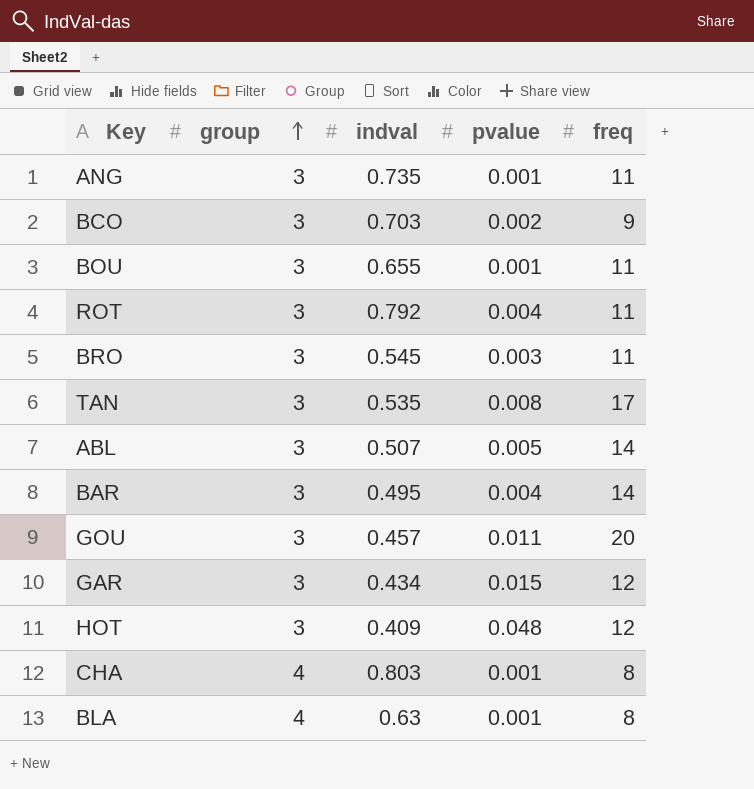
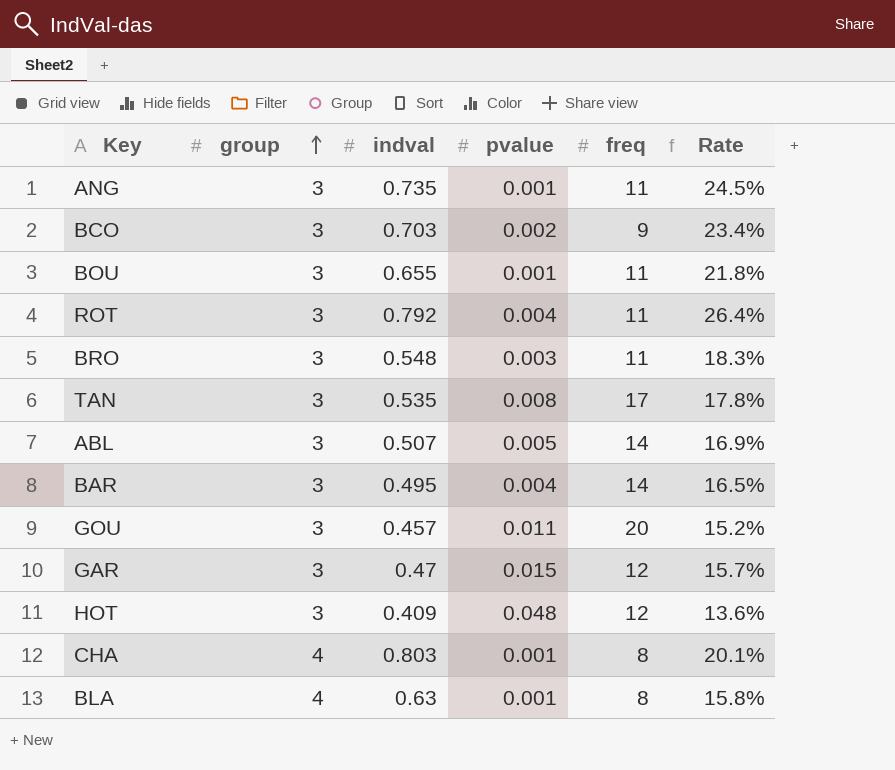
column Rate | formula: none -> [indval] / [group]
BRO | indval: 0.545 -> 0.548
GAR | indval: 0.434 -> 0.47

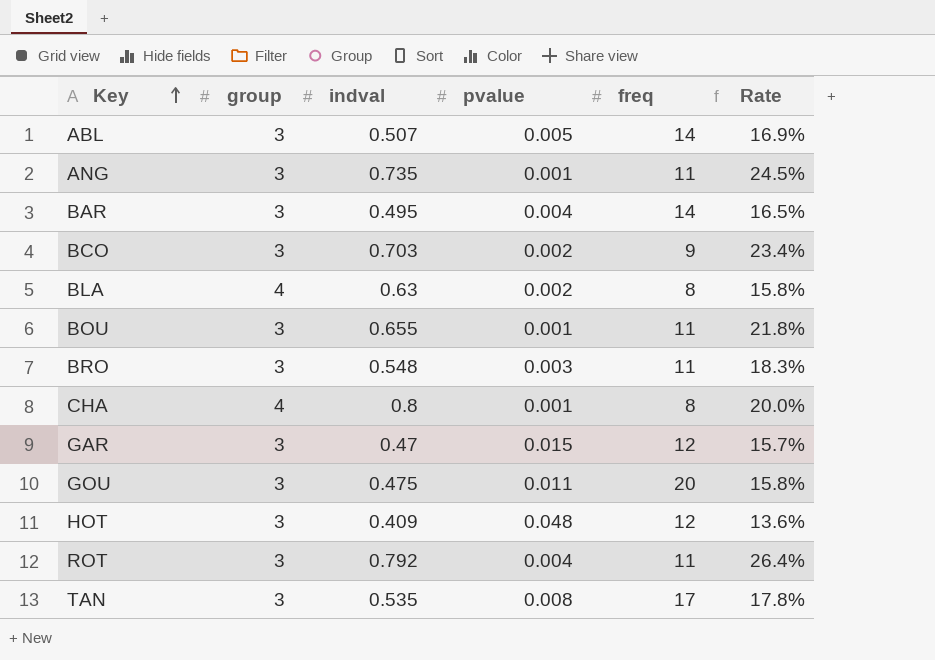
row order: group ascending -> Key ascending
BLA | pvalue: 0.001 -> 0.002
CHA | indval: 0.803 -> 0.8
CHA | Rate: 20.1% -> 20.0%
GOU | indval: 0.457 -> 0.475
GOU | Rate: 15.2% -> 15.8%

